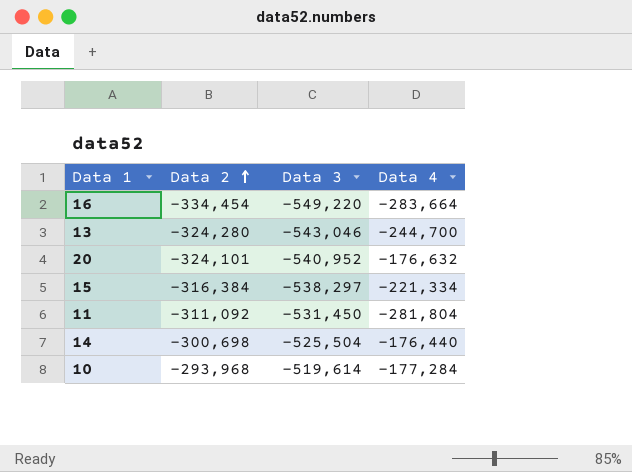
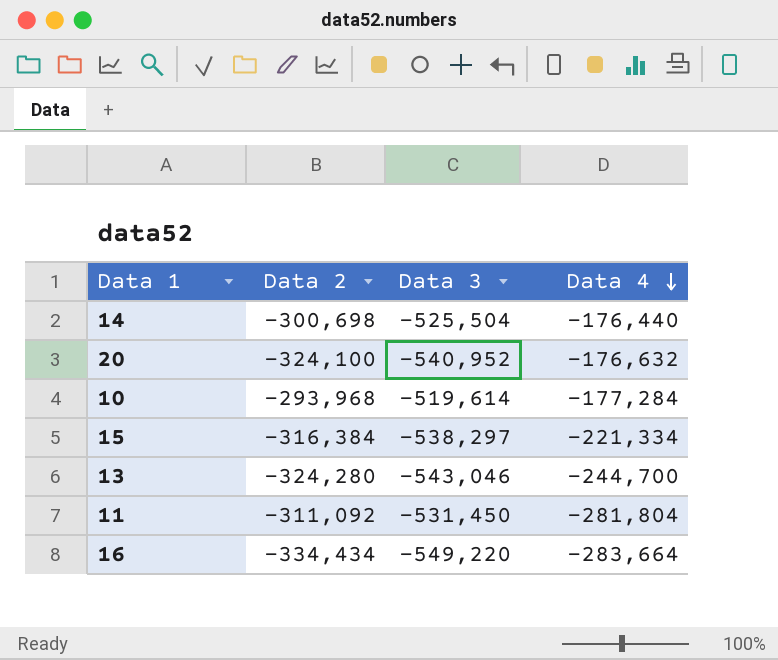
row order: Data 2 ascending -> Data 4 descending
20 | Data 2: -324,101 -> -324,100
16 | Data 2: -334,454 -> -334,434

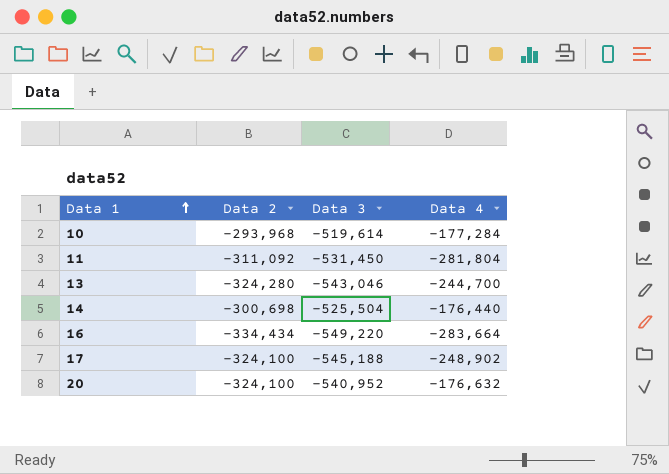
row order: Data 4 descending -> Data 1 ascending
row 15: -316,384 | -538,297 | -221,334 -> none
row 17: none -> -324,100 | -545,188 | -248,902

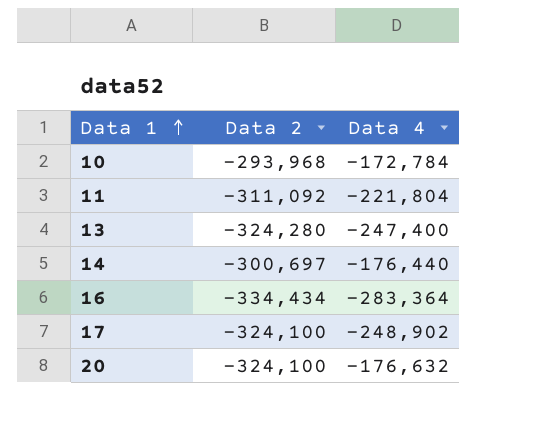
column Data 3 | position: 3 -> none
10 | Data 4: -177,284 -> -172,784
11 | Data 4: -281,804 -> -221,804
13 | Data 4: -244,700 -> -247,400
14 | Data 2: -300,698 -> -300,697
16 | Data 4: -283,664 -> -283,364

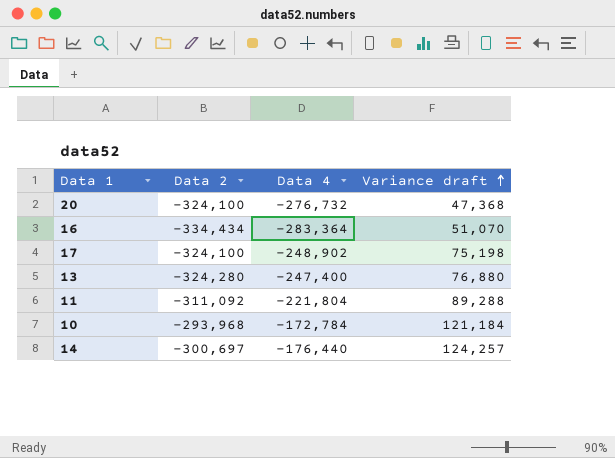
row order: Data 1 ascending -> Variance draft ascending
column Variance draft | formula: none -> [Data 4] - [Data 2]
20 | Data 4: -176,632 -> -276,732

